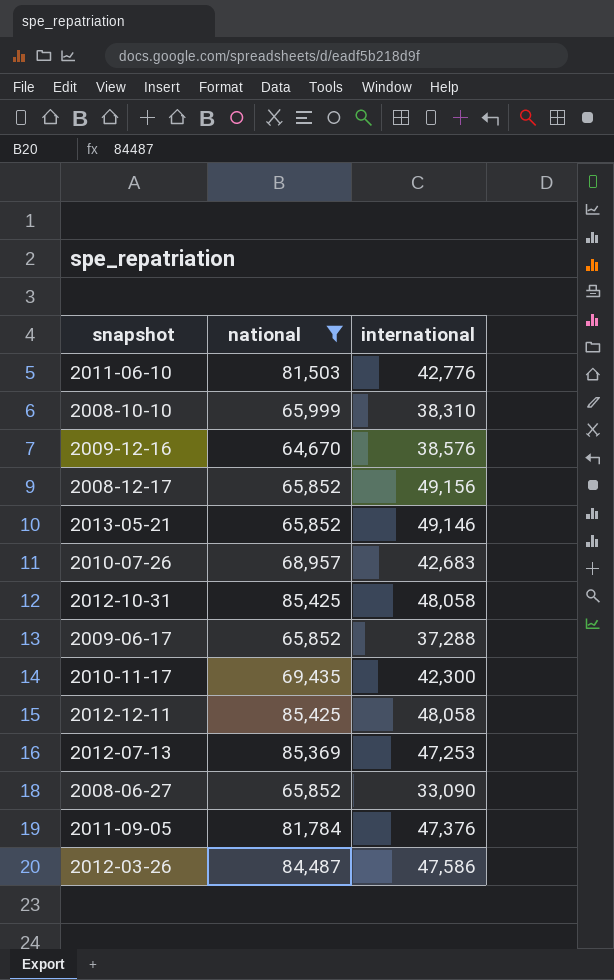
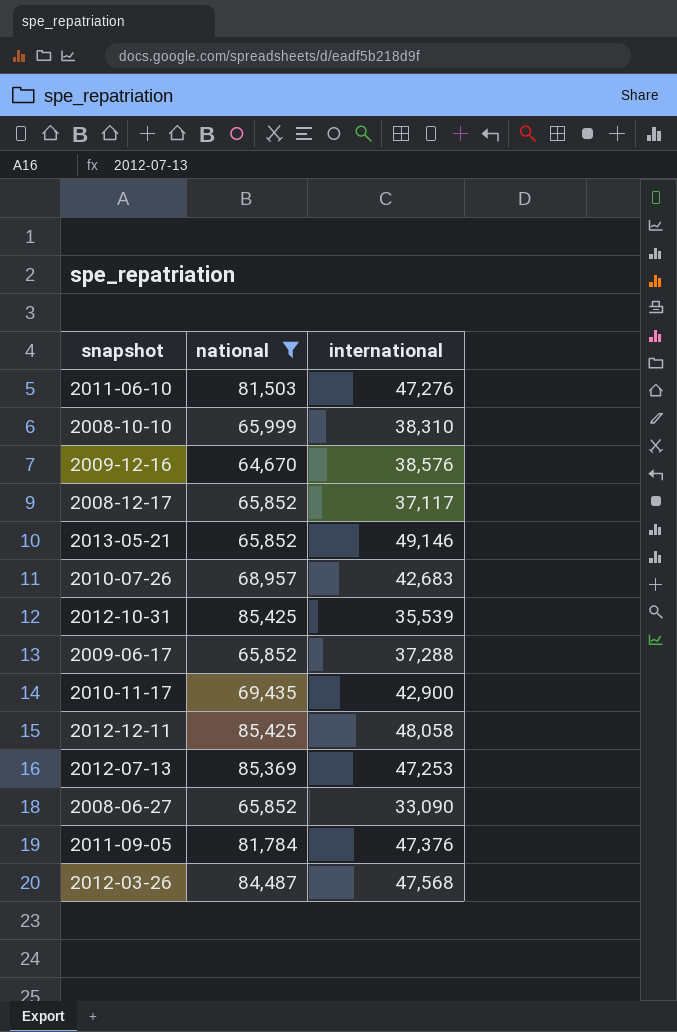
2011-06-10 | international: 42,776 -> 47,276
2008-12-17 | international: 49,156 -> 37,117
2012-10-31 | international: 48,058 -> 35,539
2010-11-17 | international: 42,300 -> 42,900
2012-03-26 | international: 47,586 -> 47,568

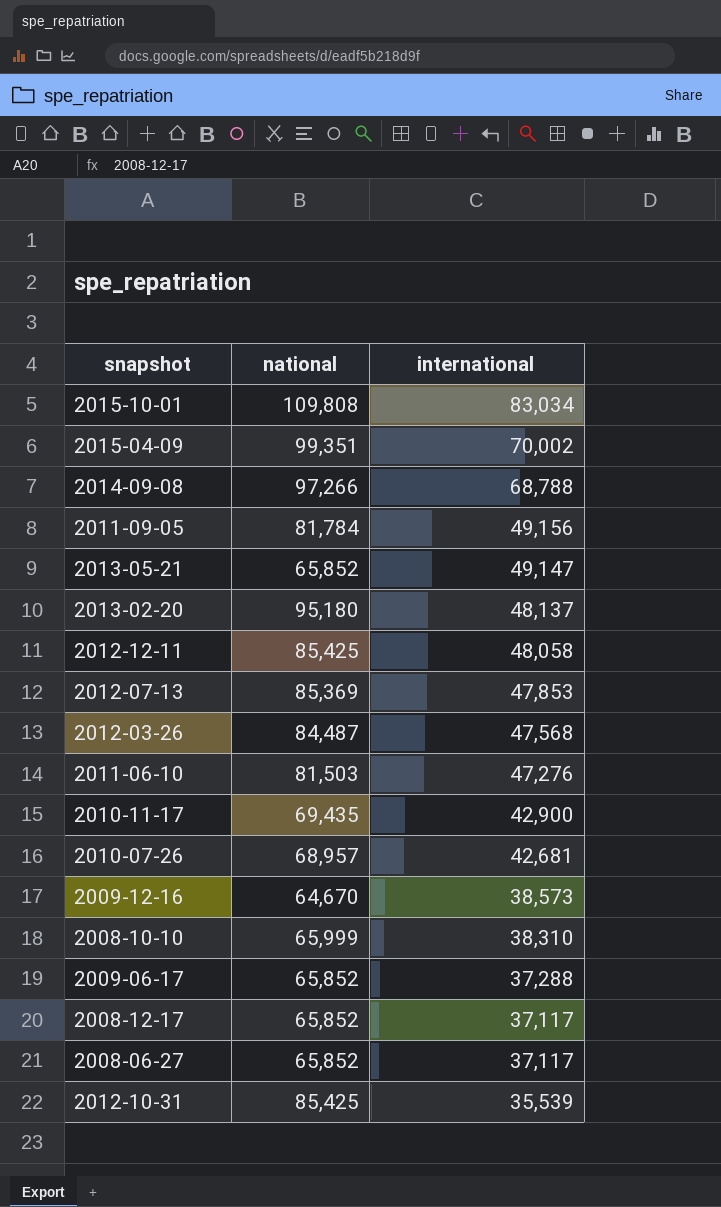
filter: national <= 85,425 -> none
row order: none -> international descending
2011-09-05 | international: 47,376 -> 49,156
2013-05-21 | international: 49,146 -> 49,147
2012-07-13 | international: 47,253 -> 47,853
2010-07-26 | international: 42,683 -> 42,681
2009-12-16 | international: 38,576 -> 38,573
2008-06-27 | international: 33,090 -> 37,117

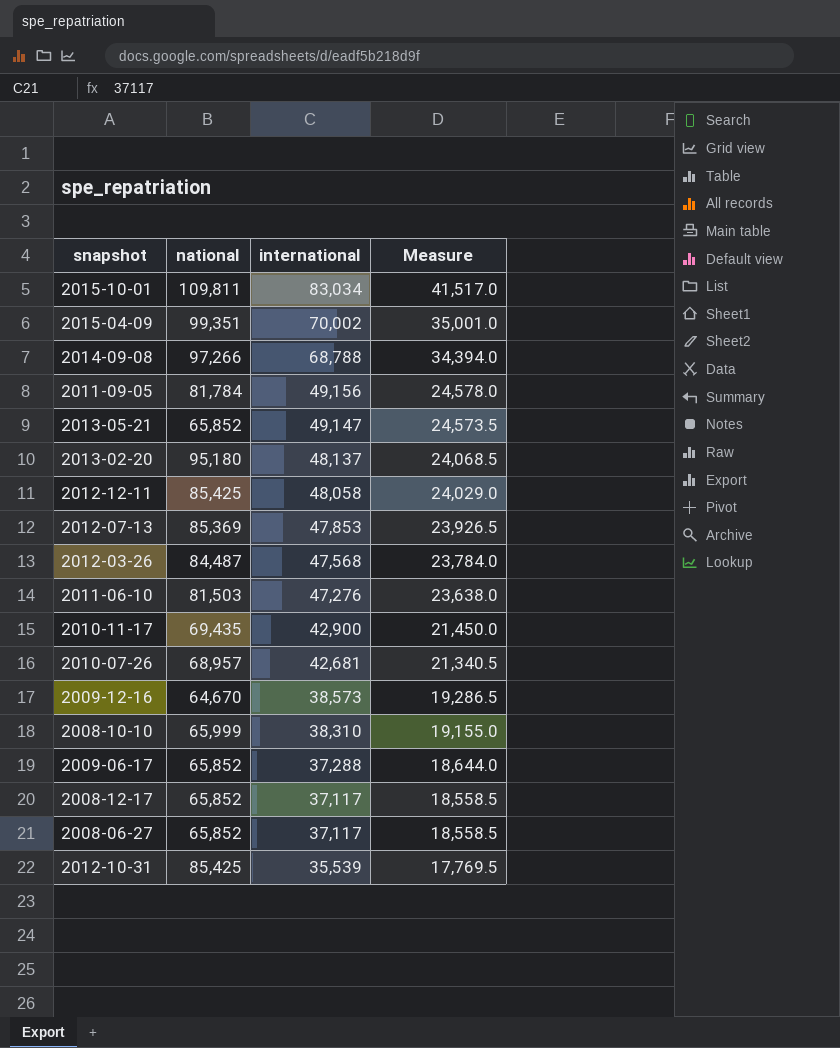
column Measure | formula: none -> [international] * 0.5
2015-10-01 | national: 109,808 -> 109,811

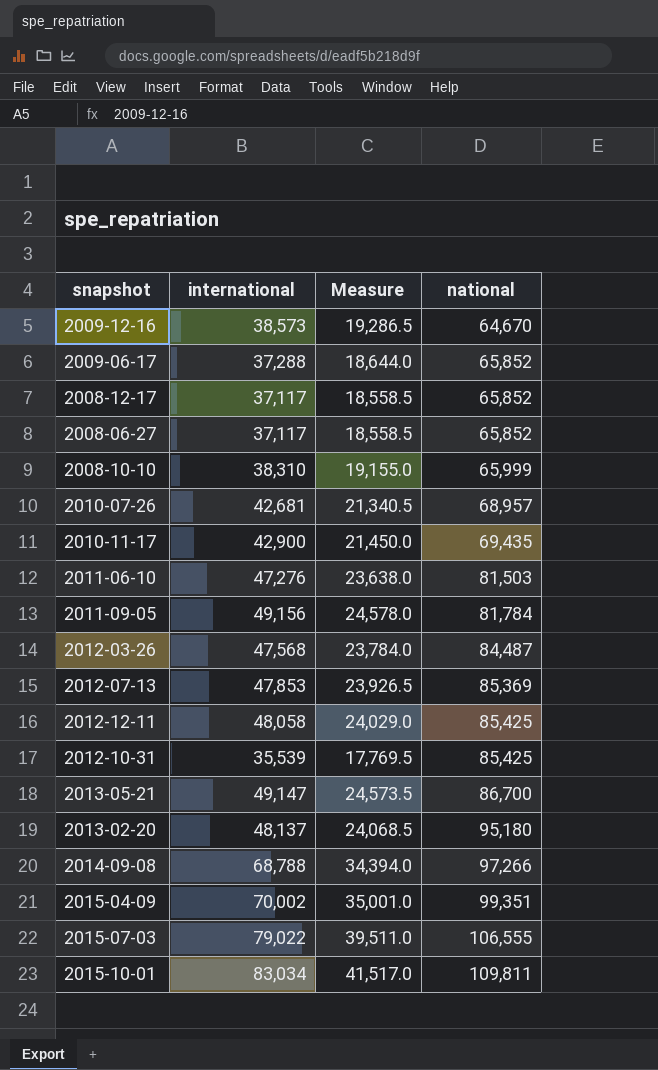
row order: international descending -> national ascending
column national | position: 2 -> 4
2013-05-21 | national: 65,852 -> 86,700
row 2015-07-03: none -> 79,022 | 39,511.0 | 106,555

